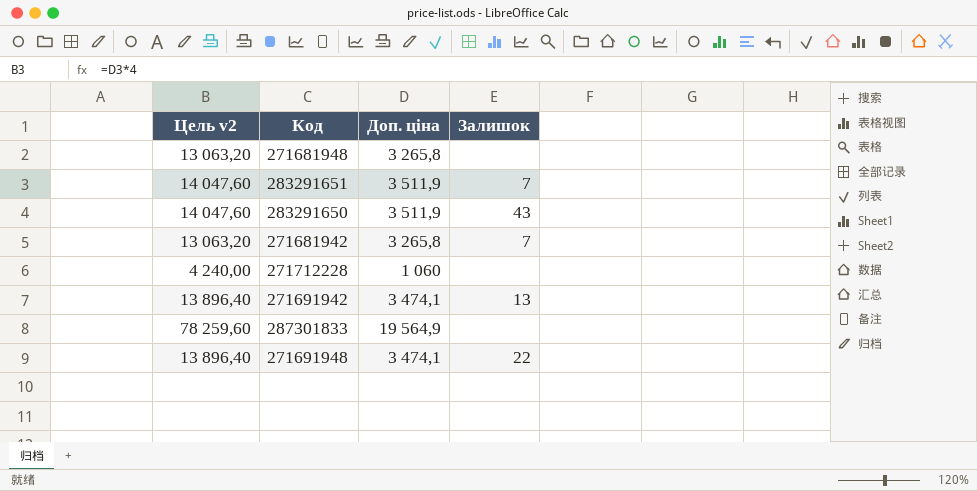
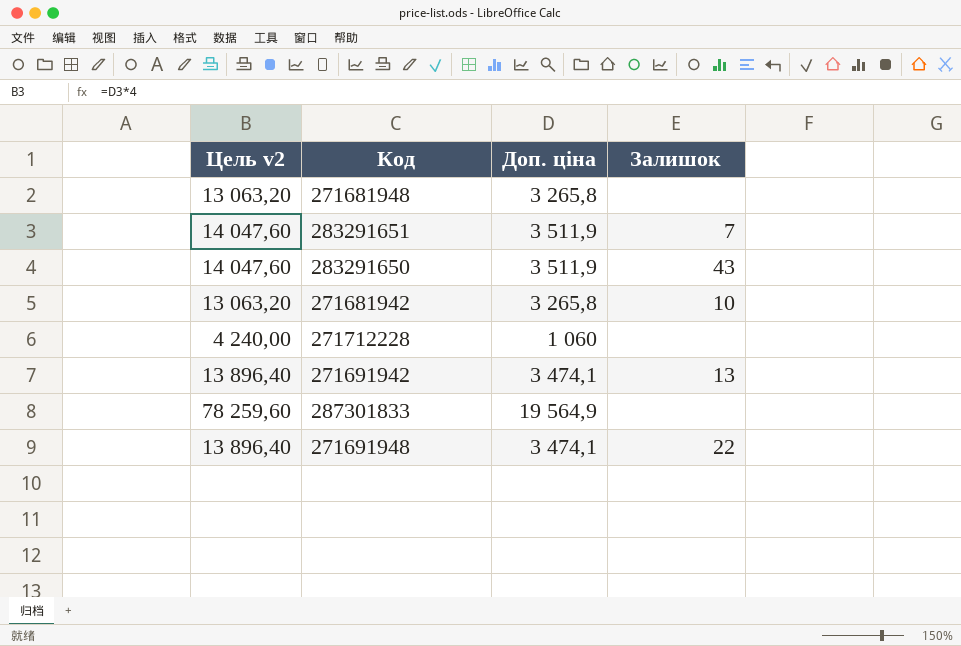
271681942 | Залишок: 7 -> 10

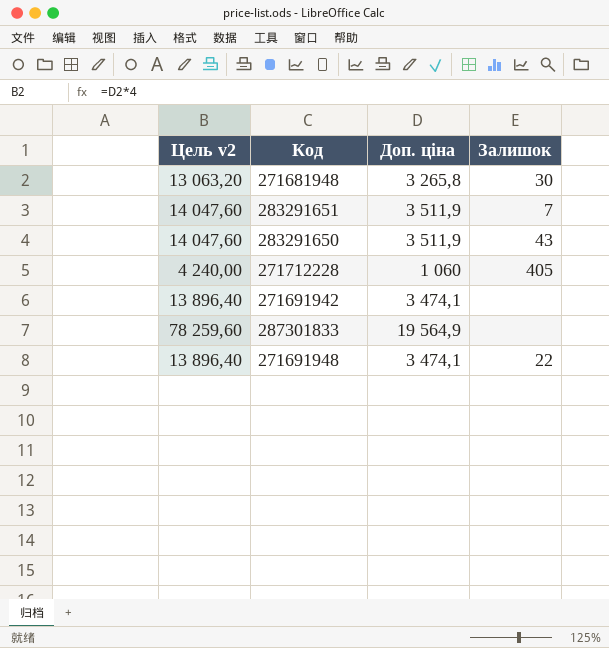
row 271681942: 13 063,20 | 3 265,8 | 10 -> none
271681948 | Залишок: none -> 30
271712228 | Залишок: none -> 405
271691942 | Залишок: 13 -> none

